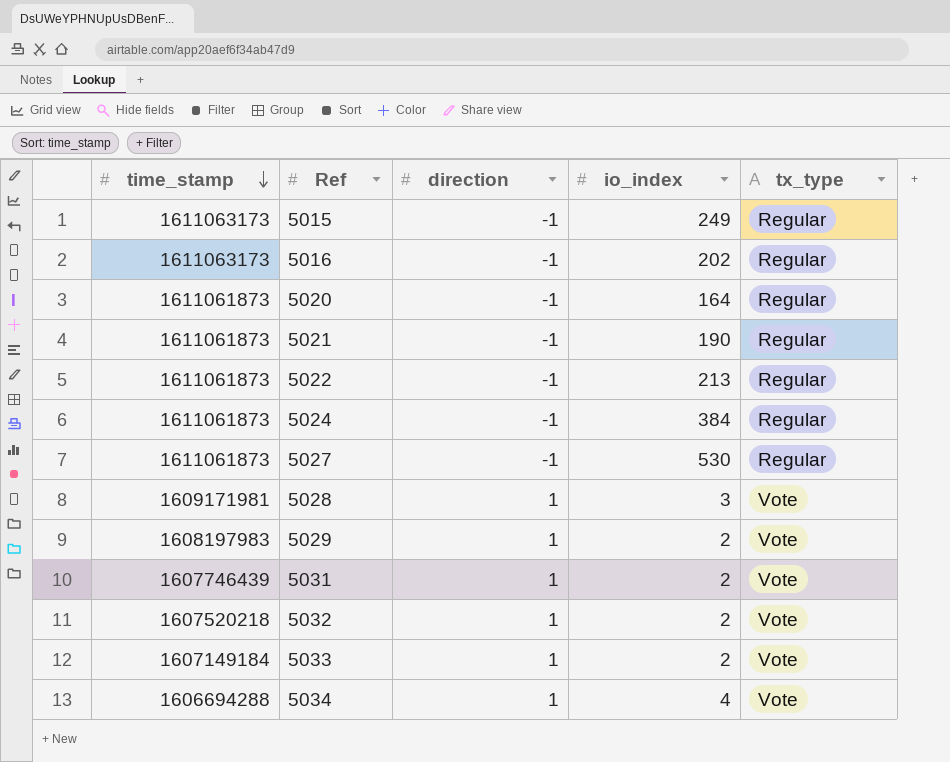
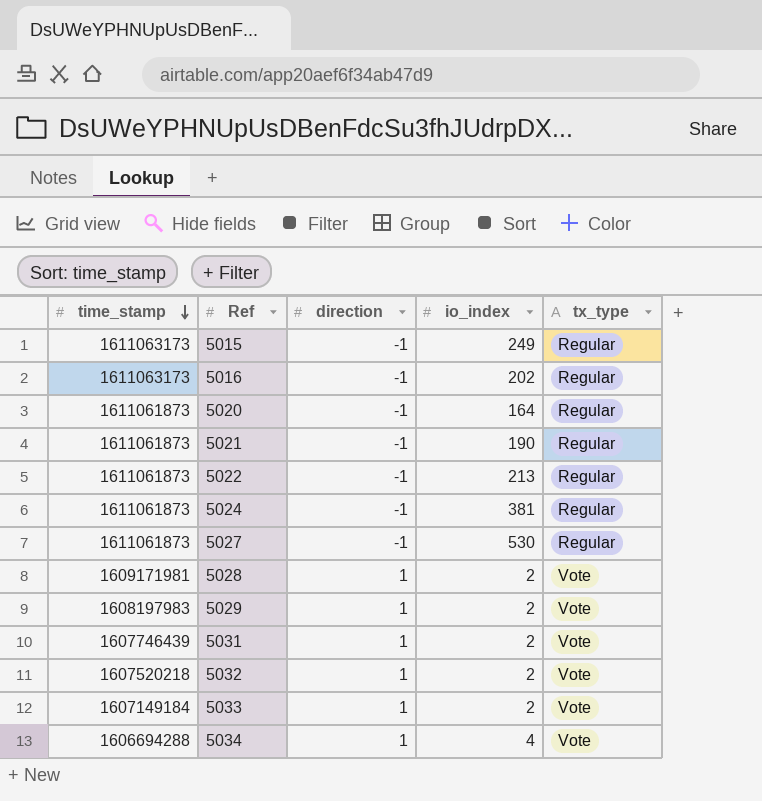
5024 | io_index: 384 -> 381
5028 | io_index: 3 -> 2

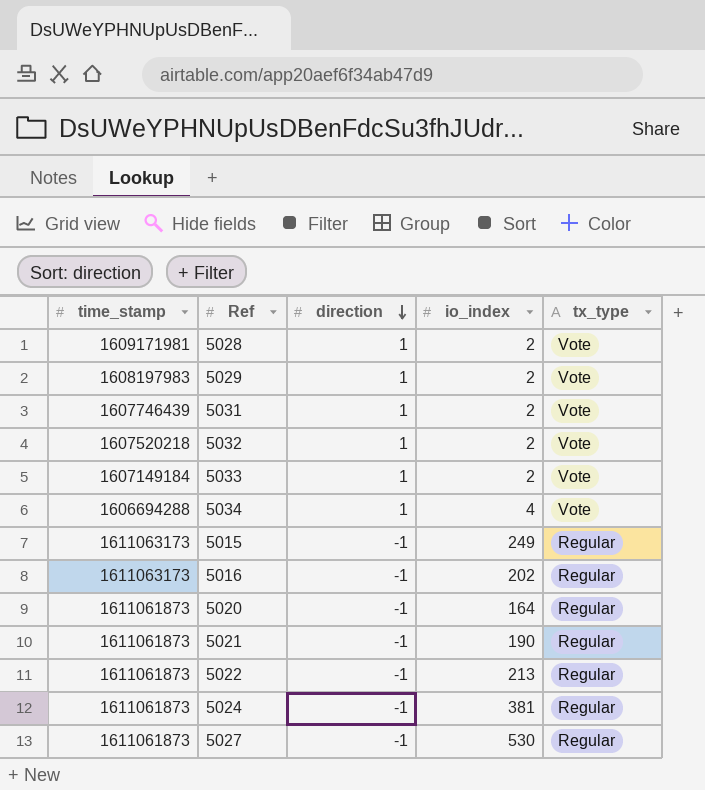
row order: time_stamp descending -> direction descending

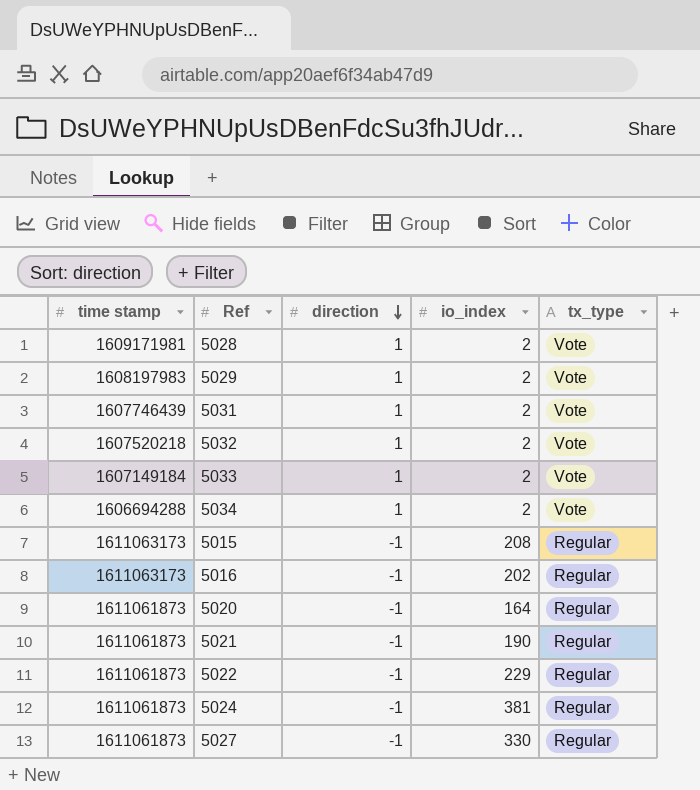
column name: time_stamp -> time stamp
5034 | io_index: 4 -> 2
5015 | io_index: 249 -> 208
5022 | io_index: 213 -> 229
5027 | io_index: 530 -> 330

